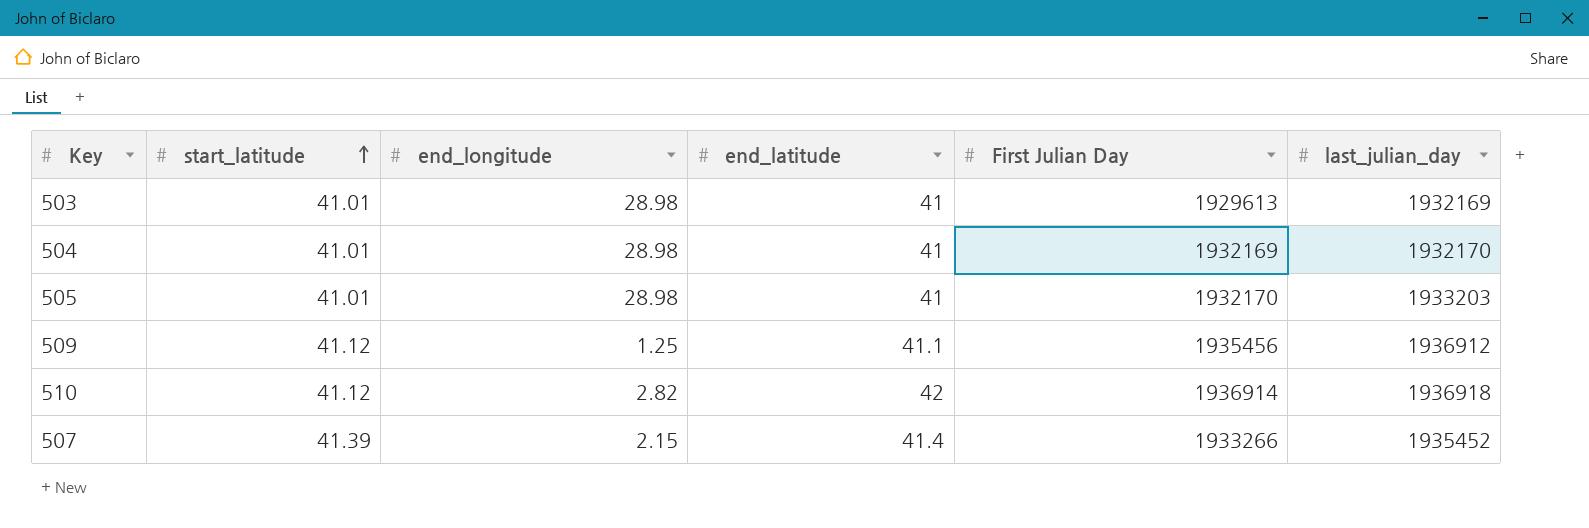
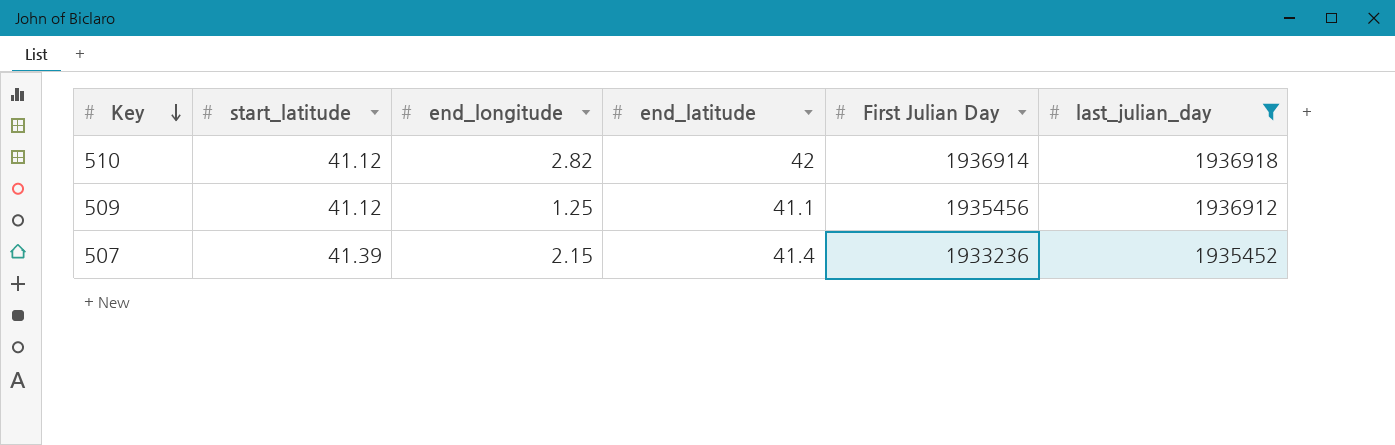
filter: none -> last_julian_day >= 1935452
row order: start_latitude ascending -> Key descending
507 | First Julian Day: 1933266 -> 1933236

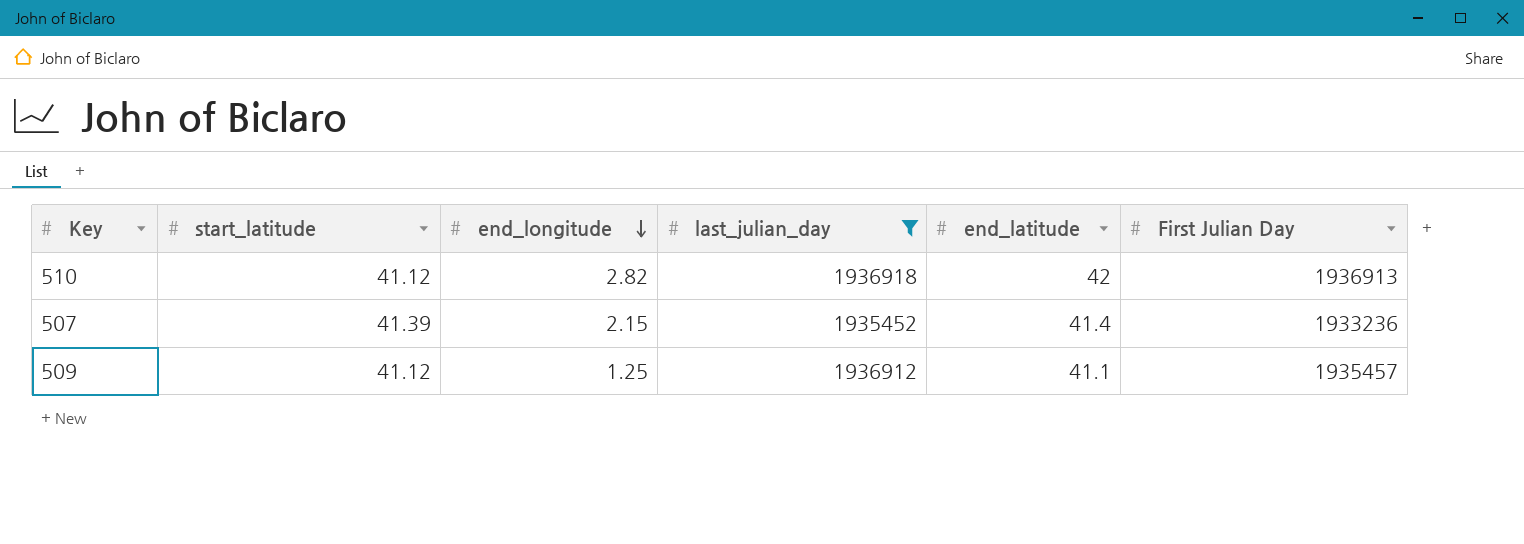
row order: Key descending -> end_longitude descending
column last_julian_day | position: 6 -> 4
510 | First Julian Day: 1936914 -> 1936913
509 | First Julian Day: 1935456 -> 1935457

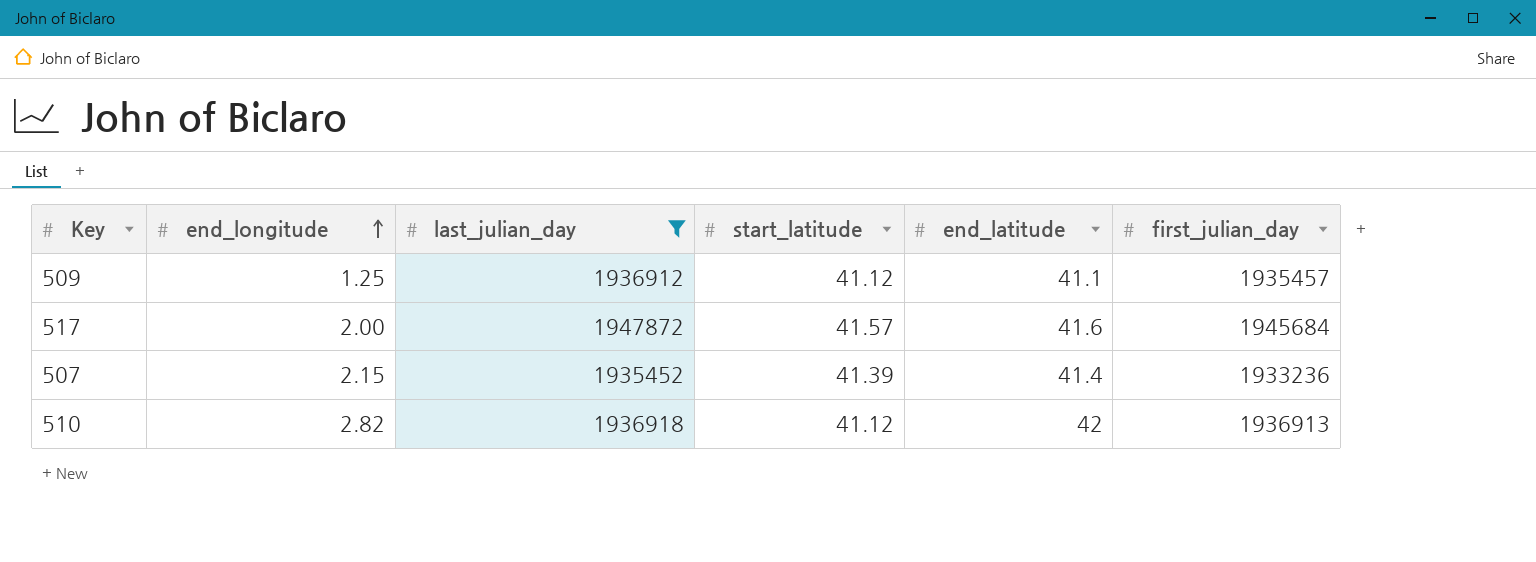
row order: end_longitude descending -> end_longitude ascending
column start_latitude | position: 2 -> 4
column name: First Julian Day -> first_julian_day
row 517: none -> 2.00 | 1947872 | 41.57 | 41.6 | 1945684

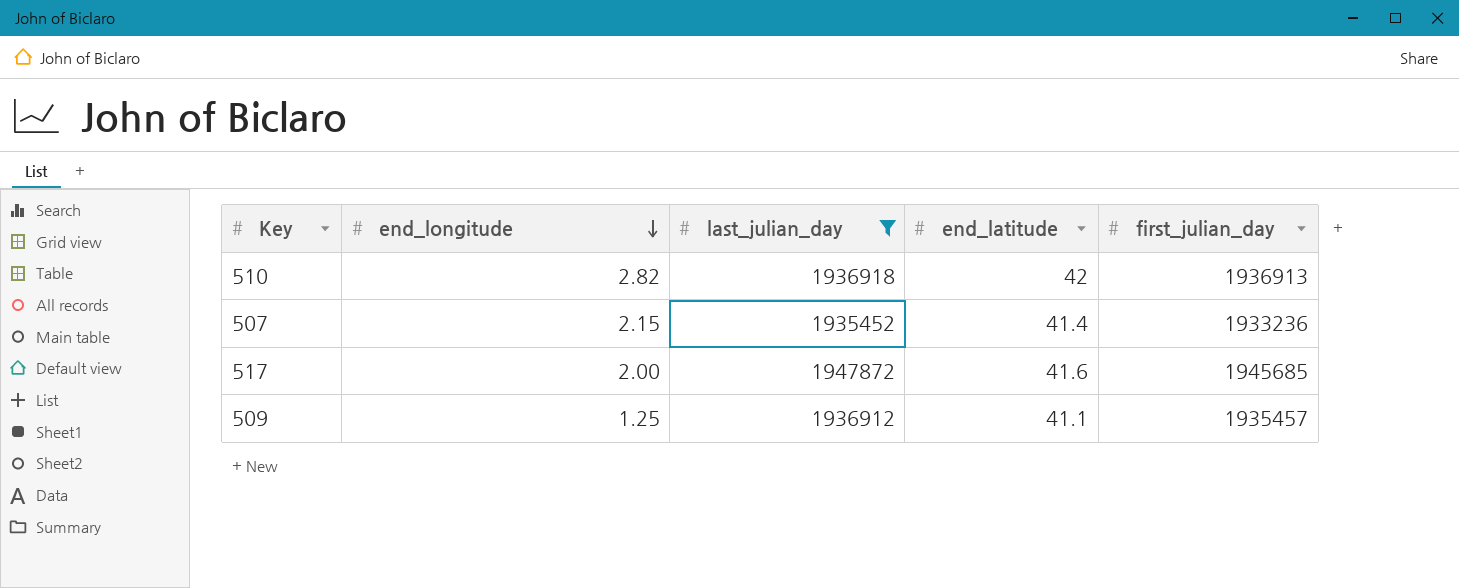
row order: end_longitude ascending -> end_longitude descending
column start_latitude | position: 4 -> none
517 | first_julian_day: 1945684 -> 1945685

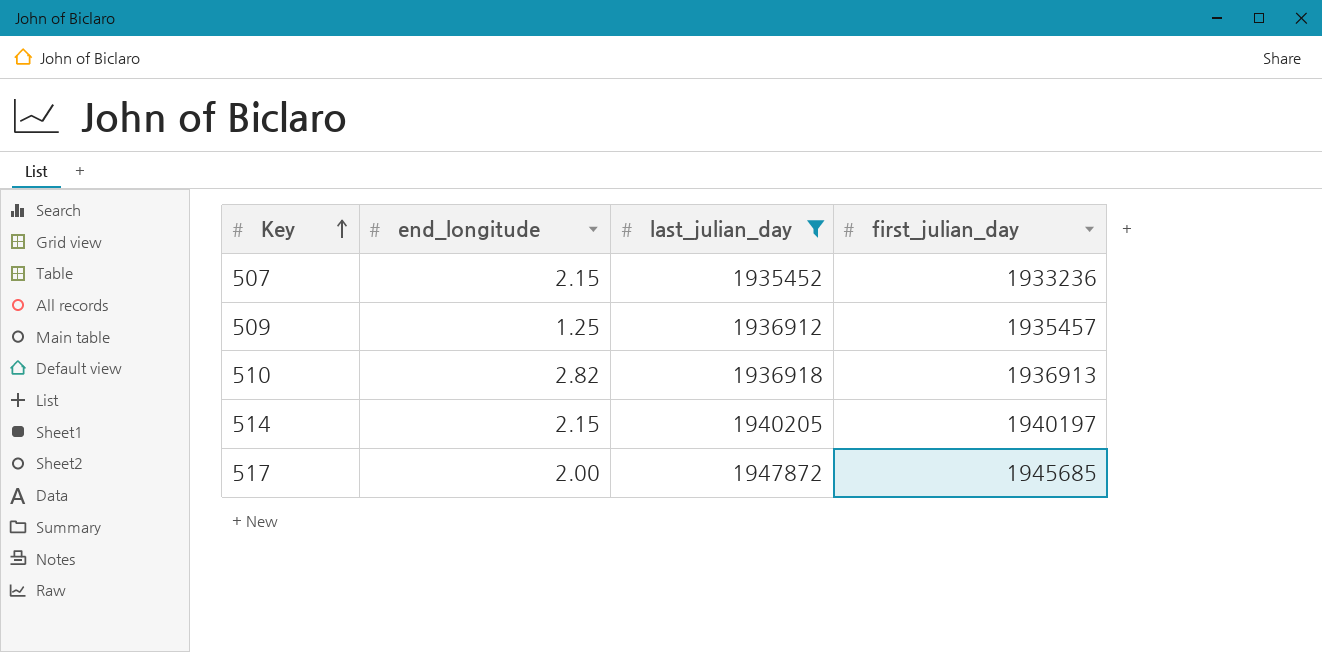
row order: end_longitude descending -> Key ascending
column end_latitude | position: 4 -> none
row 514: none -> 2.15 | 1940205 | 1940197

